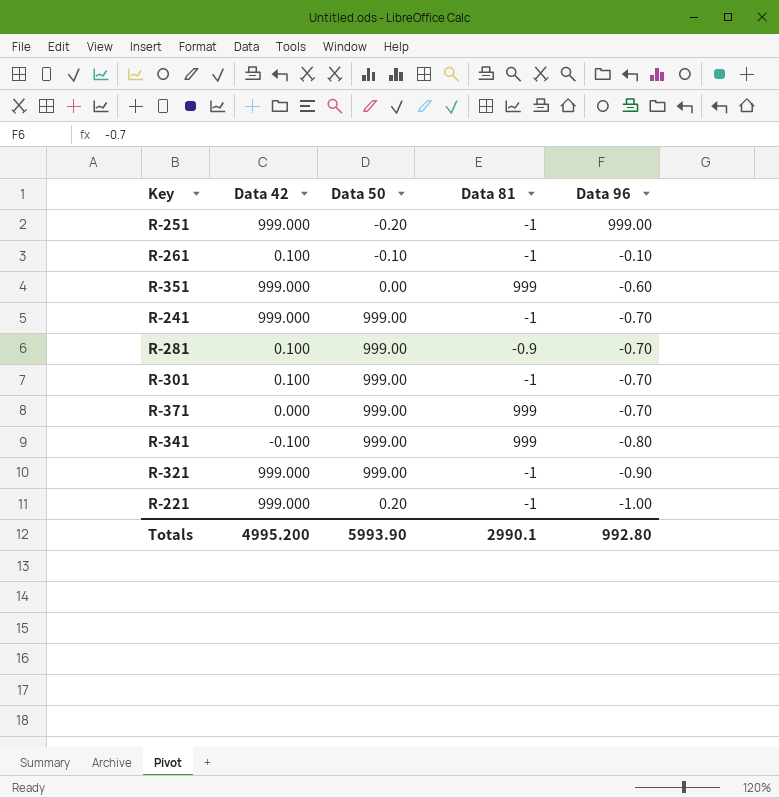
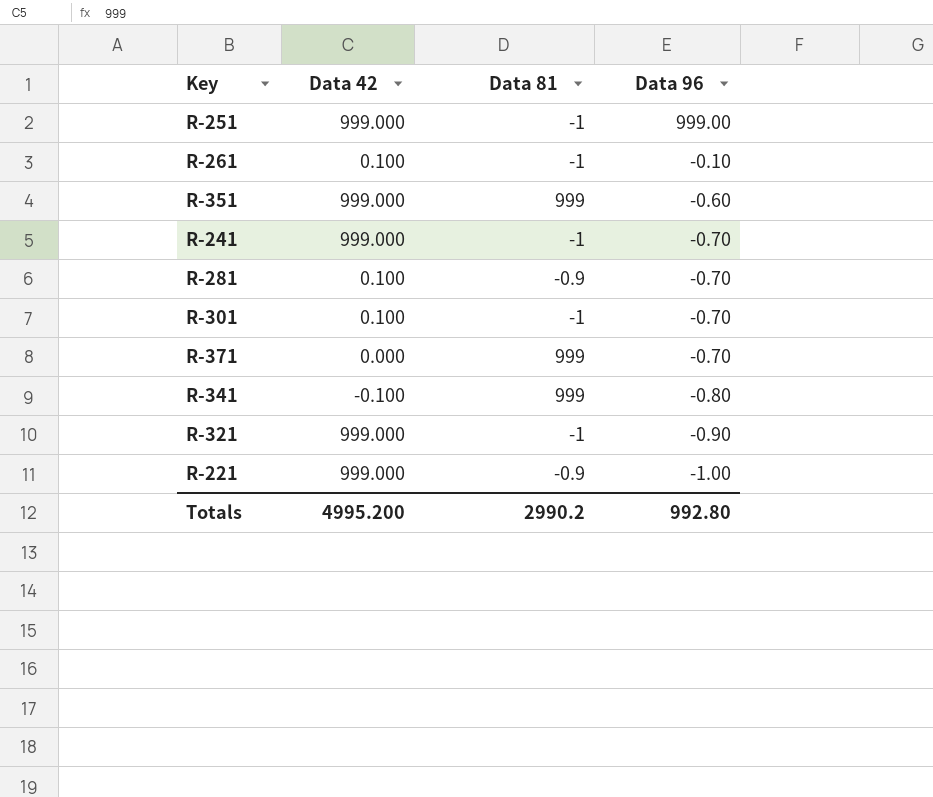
column Data 50 | position: 3 -> none
R-221 | Data 81: -1 -> -0.9
Totals | Data 81: 2990.1 -> 2990.2

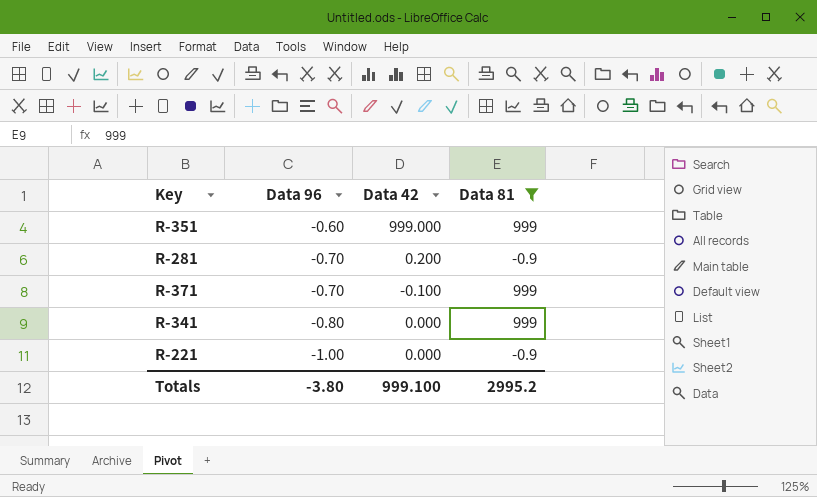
filter: none -> Data 81 != -1
column Data 96 | position: 4 -> 2
R-281 | Data 42: 0.100 -> 0.200
R-371 | Data 42: 0.000 -> -0.100
R-341 | Data 42: -0.100 -> 0.000
R-221 | Data 42: 999.000 -> 0.000
Totals | Data 96: 992.80 -> -3.80
Totals | Data 42: 4995.200 -> 999.100
Totals | Data 81: 2990.2 -> 2995.2

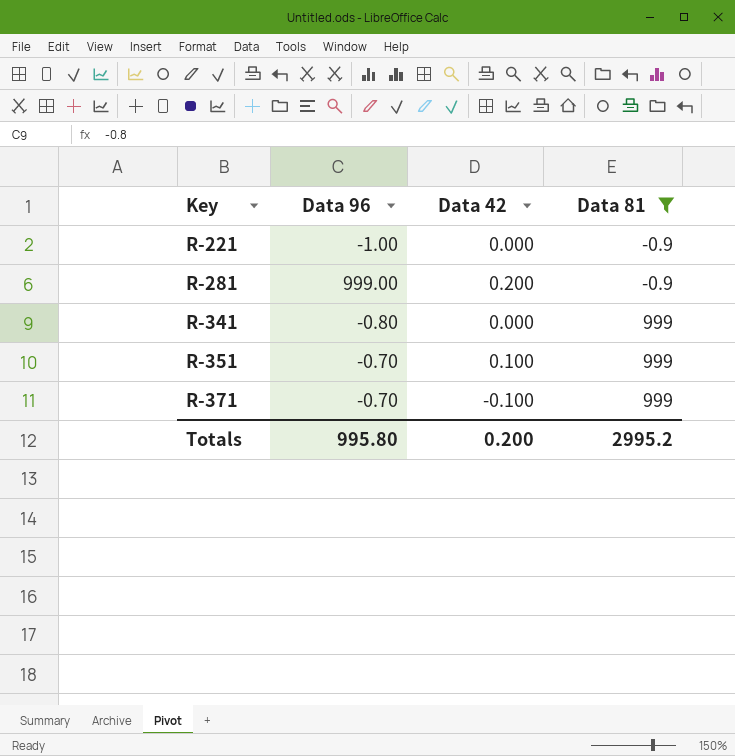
row order: Data 96 descending -> Key ascending
R-281 | Data 96: -0.70 -> 999.00
R-351 | Data 96: -0.60 -> -0.70
R-351 | Data 42: 999.000 -> 0.100
Totals | Data 96: -3.80 -> 995.80
Totals | Data 42: 999.100 -> 0.200

